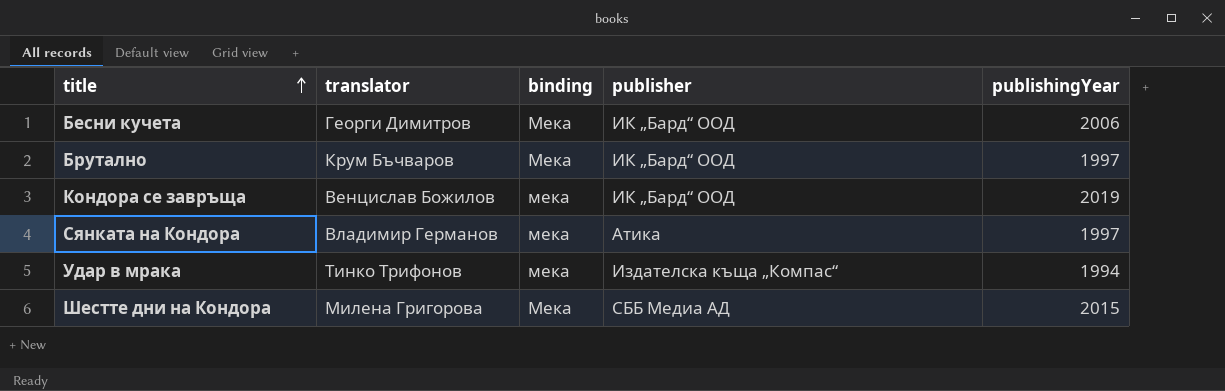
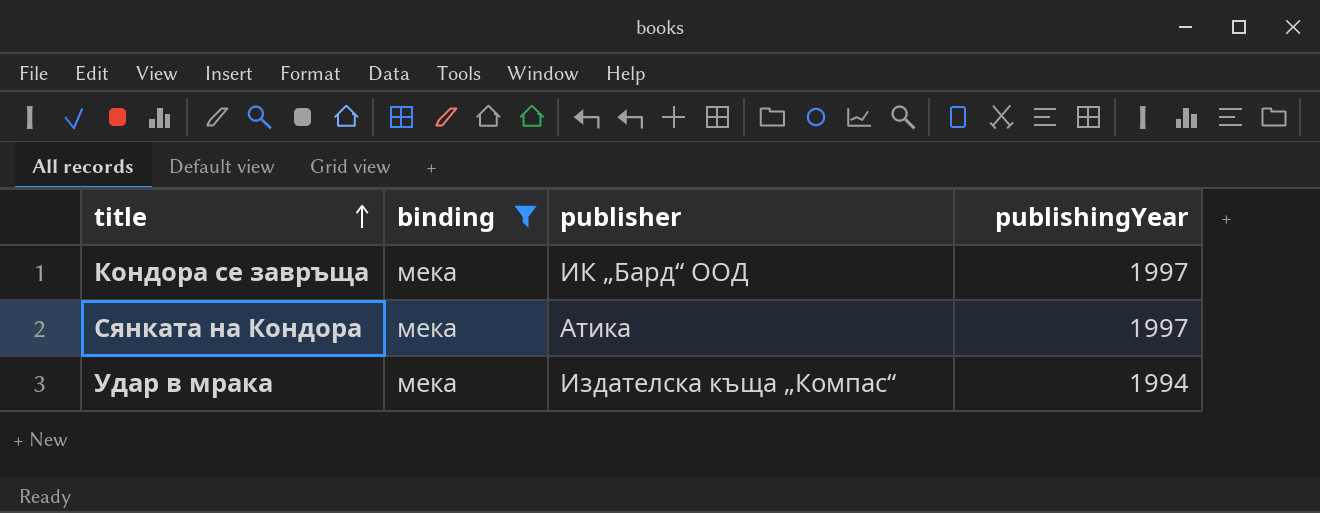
filter: none -> binding = мека
column translator | position: 2 -> none
Кондора се завръща | publishingYear: 2019 -> 1997

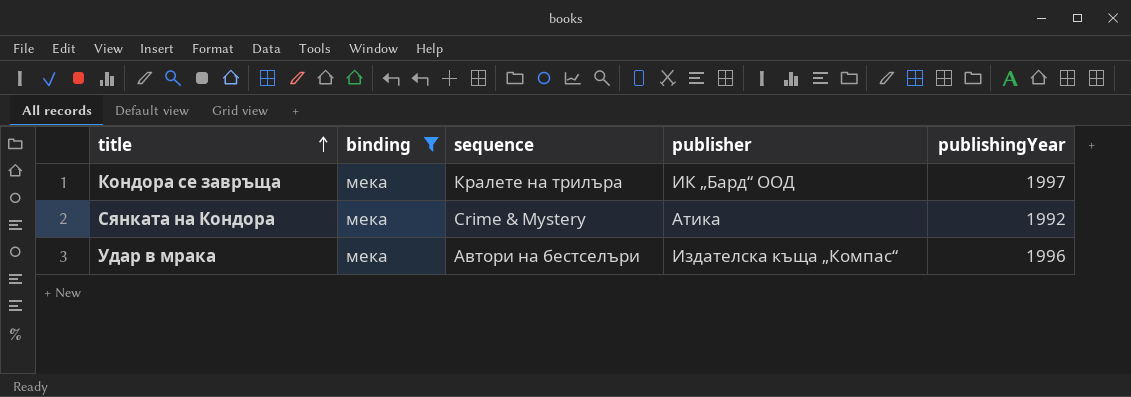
column sequence | position: none -> 3
Сянката на Кондора | publishingYear: 1997 -> 1992
Удар в мрака | publishingYear: 1994 -> 1996

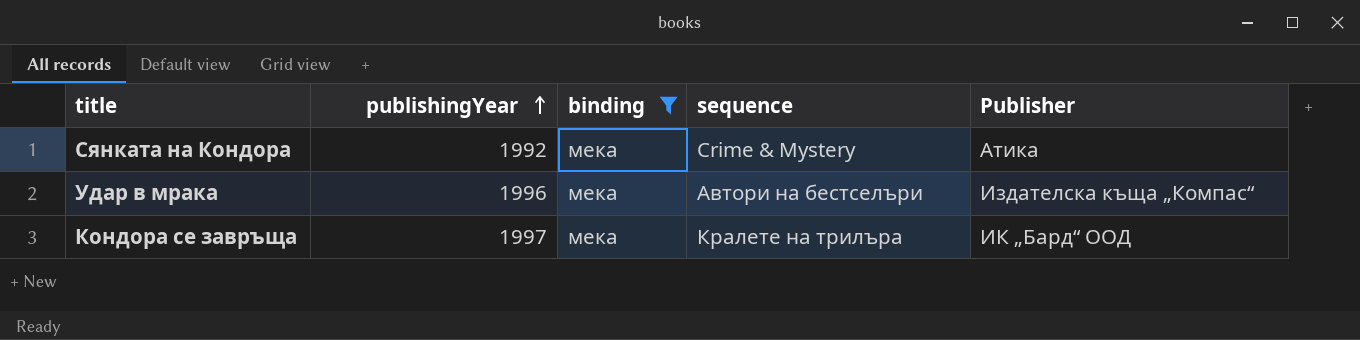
row order: title ascending -> publishingYear ascending
column publishingYear | position: 5 -> 2
column name: publisher -> Publisher

